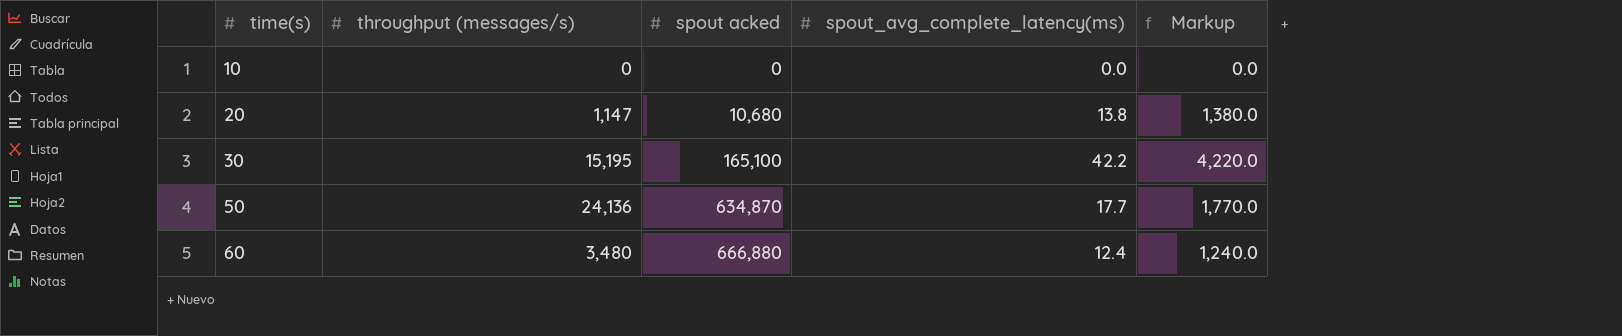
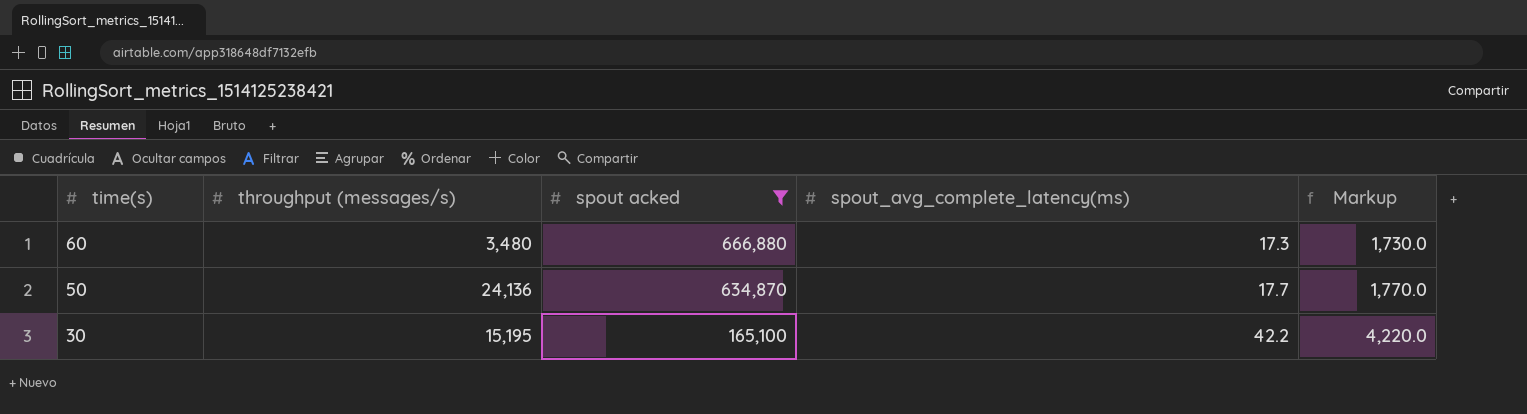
filter: none -> spout acked >= 165,100
row order: time(s) ascending -> time(s) descending
60 | spout_avg_complete_latency(ms): 12.4 -> 17.3
60 | Markup: 1,240.0 -> 1,730.0

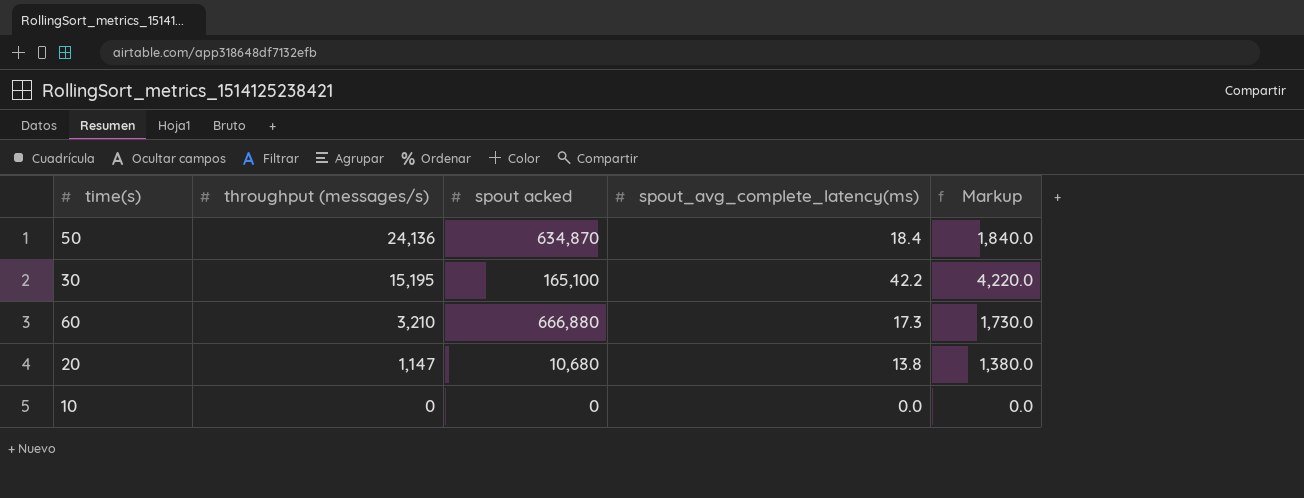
filter: spout acked >= 165,100 -> none
row order: time(s) descending -> throughput (messages/s) descending
50 | spout_avg_complete_latency(ms): 17.7 -> 18.4
50 | Markup: 1,770.0 -> 1,840.0
60 | throughput (messages/s): 3,480 -> 3,210

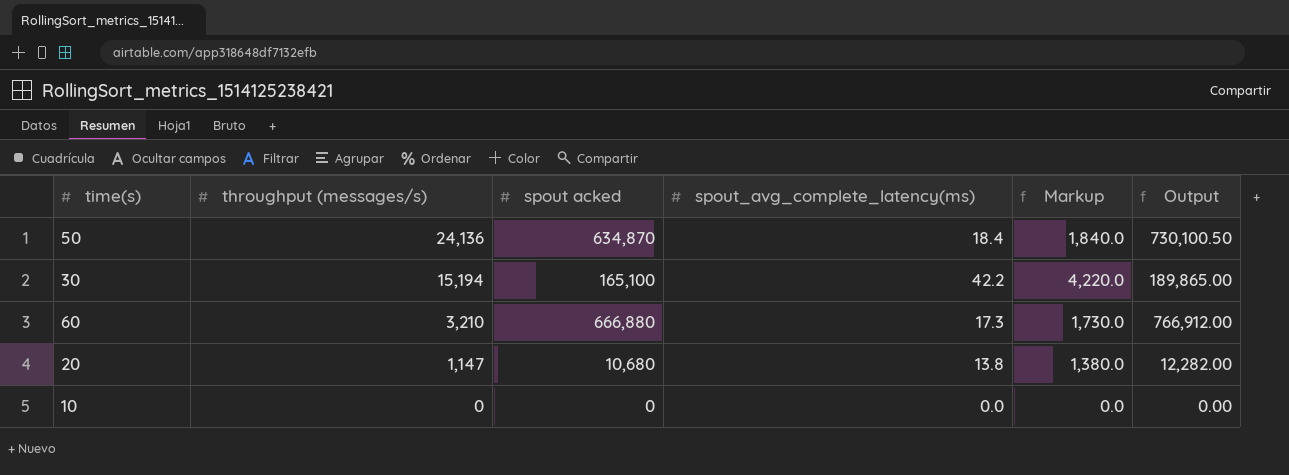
column Output | formula: none -> [spout acked] * 1.15
30 | throughput (messages/s): 15,195 -> 15,194

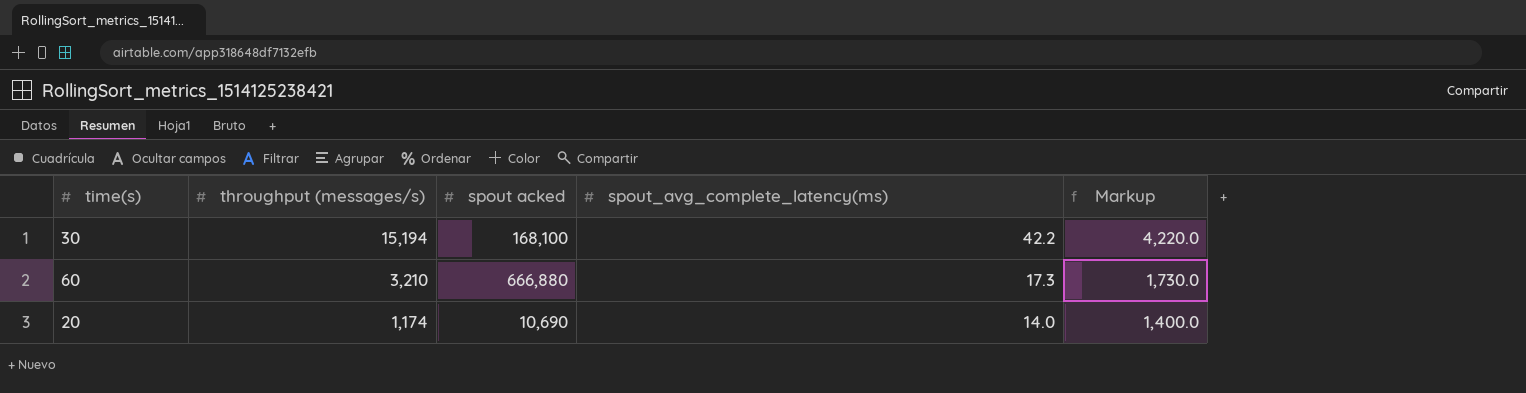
column Output | formula: [spout acked] * 1.15 -> none
row 50: 24,136 | 634,870 | 18.4 | 1,840.0 | 730,100.50 -> none
row 10: 0 | 0 | 0.0 | 0.0 | 0.00 -> none
30 | spout acked: 165,100 -> 168,100
20 | throughput (messages/s): 1,147 -> 1,174
20 | spout acked: 10,680 -> 10,690
20 | spout_avg_complete_latency(ms): 13.8 -> 14.0
20 | Markup: 1,380.0 -> 1,400.0

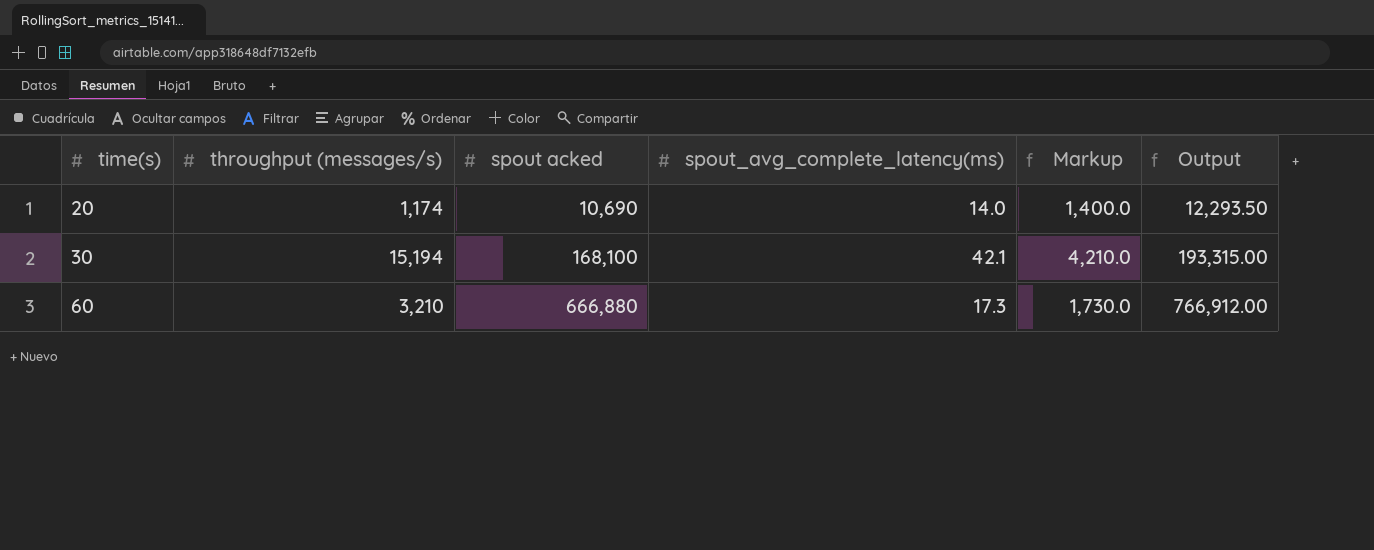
row order: throughput (messages/s) descending -> time(s) ascending
column Output | formula: none -> [spout acked] * 1.15
30 | spout_avg_complete_latency(ms): 42.2 -> 42.1
30 | Markup: 4,220.0 -> 4,210.0

